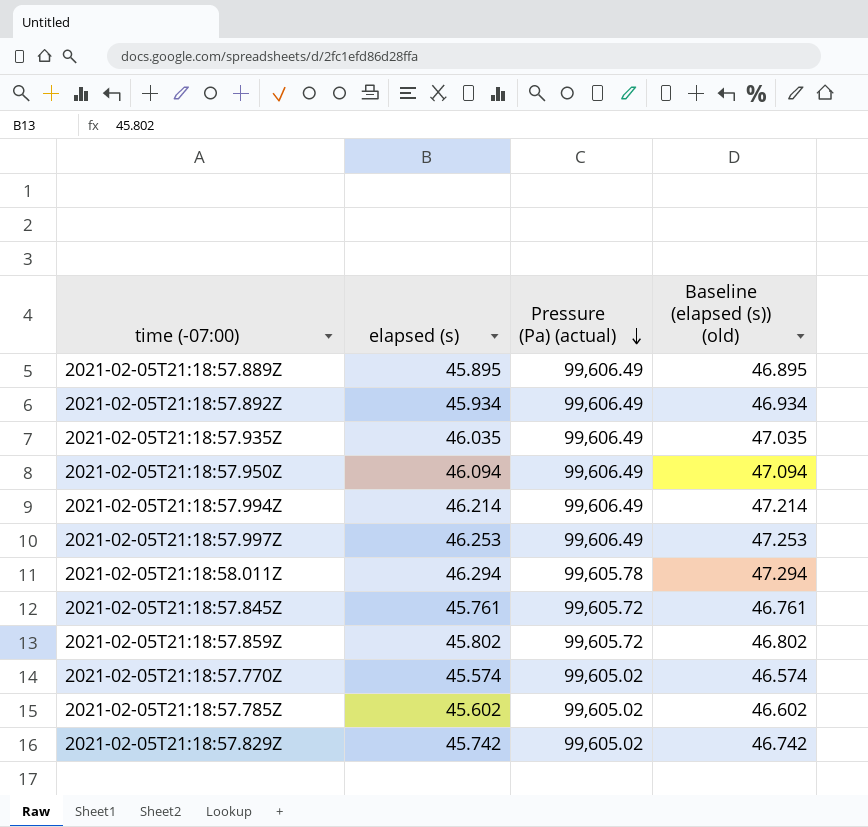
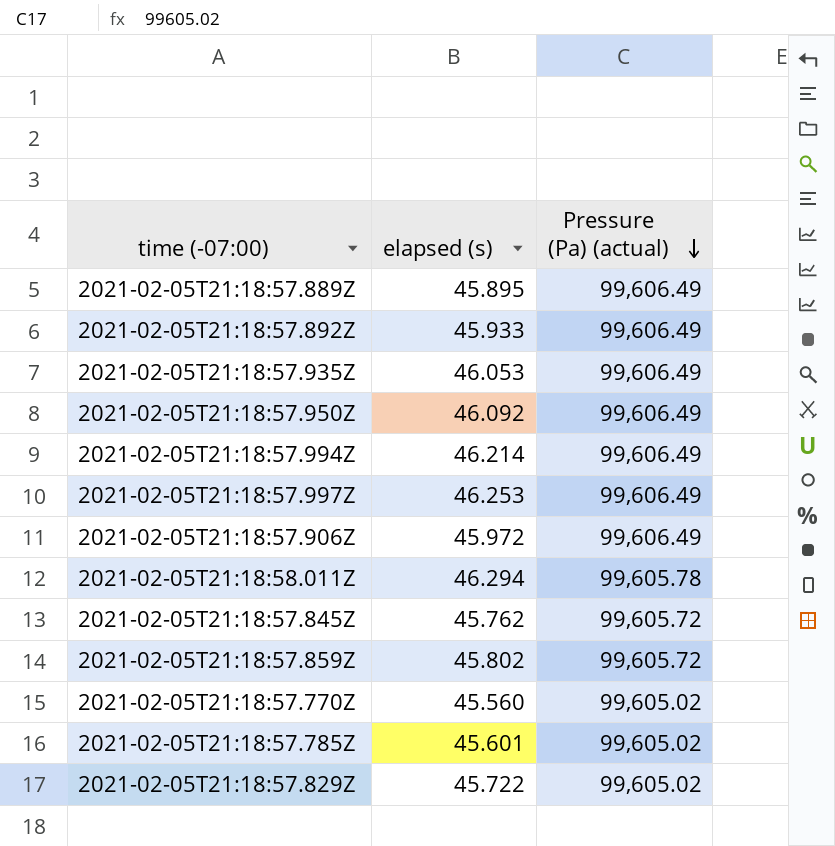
column Baseline (elapsed (s)) (old) | formula: [elapsed (s)] + 1 -> none
2021-02-05T21:18:57.892Z | elapsed (s): 45.934 -> 45.933
2021-02-05T21:18:57.935Z | elapsed (s): 46.035 -> 46.053
2021-02-05T21:18:57.950Z | elapsed (s): 46.094 -> 46.092
row 2021-02-05T21:18:57.906Z: none -> 45.972 | 99,606.49
2021-02-05T21:18:57.845Z | elapsed (s): 45.761 -> 45.762
2021-02-05T21:18:57.770Z | elapsed (s): 45.574 -> 45.560
2021-02-05T21:18:57.785Z | elapsed (s): 45.602 -> 45.601
2021-02-05T21:18:57.829Z | elapsed (s): 45.742 -> 45.722

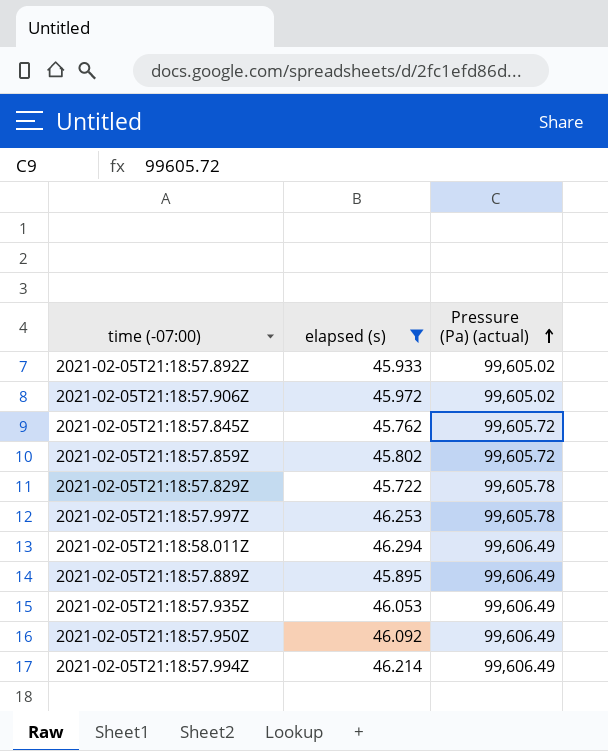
filter: none -> elapsed (s) >= 45.722
row order: Pressure (Pa) (actual) descending -> Pressure (Pa) (actual) ascending
2021-02-05T21:18:57.892Z | Pressure (Pa) (actual): 99,606.49 -> 99,605.02
2021-02-05T21:18:57.906Z | Pressure (Pa) (actual): 99,606.49 -> 99,605.02
2021-02-05T21:18:57.829Z | Pressure (Pa) (actual): 99,605.02 -> 99,605.78
2021-02-05T21:18:57.997Z | Pressure (Pa) (actual): 99,606.49 -> 99,605.78
2021-02-05T21:18:58.011Z | Pressure (Pa) (actual): 99,605.78 -> 99,606.49

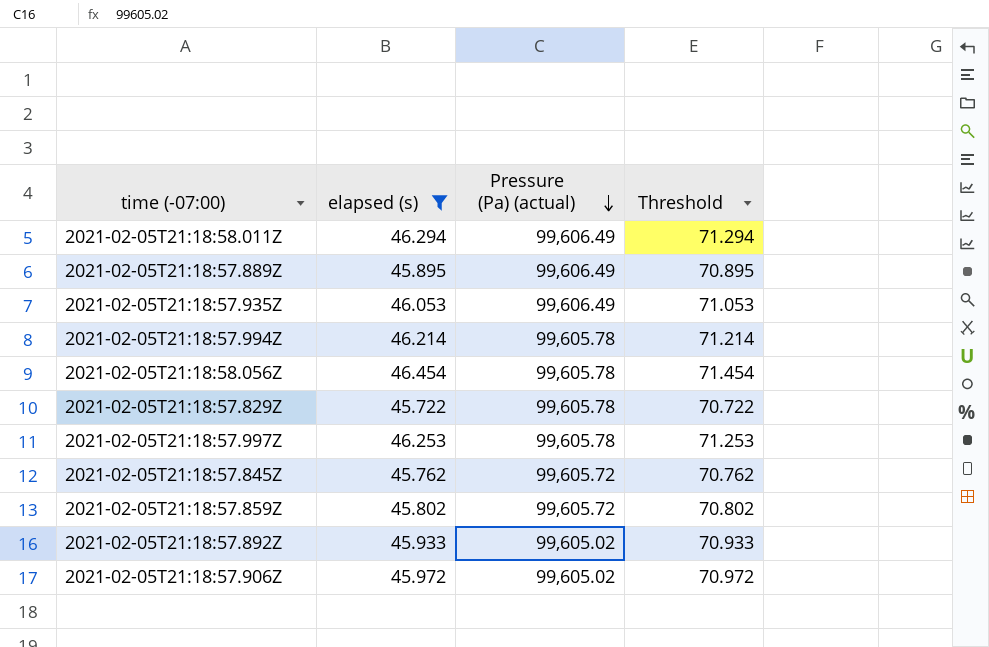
row order: Pressure (Pa) (actual) ascending -> Pressure (Pa) (actual) descending
column Threshold | formula: none -> [elapsed (s)] + 25
row 2021-02-05T21:18:57.950Z: 46.092 | 99,606.49 -> none
2021-02-05T21:18:57.994Z | Pressure (Pa) (actual): 99,606.49 -> 99,605.78
row 2021-02-05T21:18:58.056Z: none -> 46.454 | 99,605.78 | 71.454

